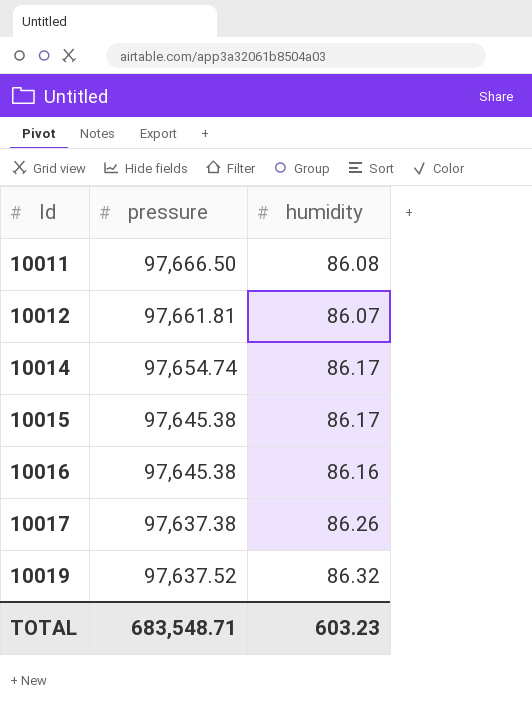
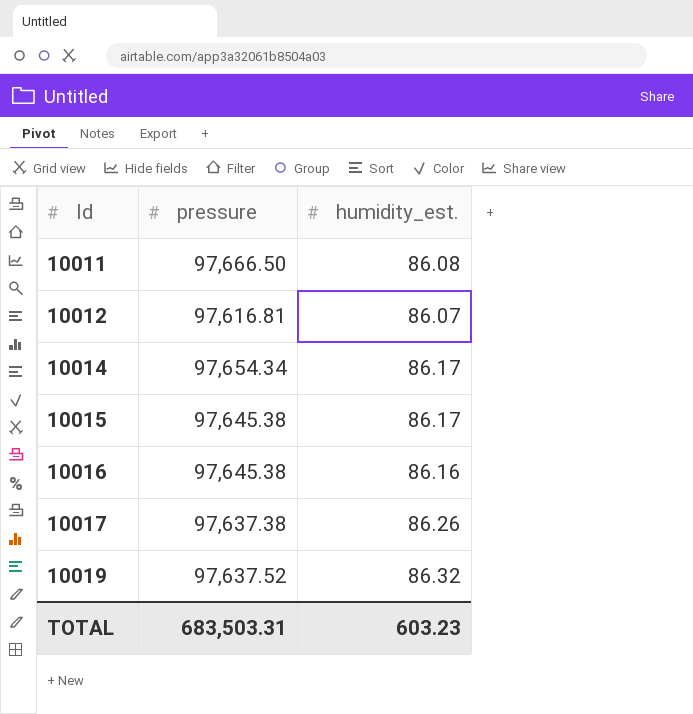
column name: humidity -> humidity_est.
10012 | pressure: 97,661.81 -> 97,616.81
10014 | pressure: 97,654.74 -> 97,654.34
TOTAL | pressure: 683,548.71 -> 683,503.31

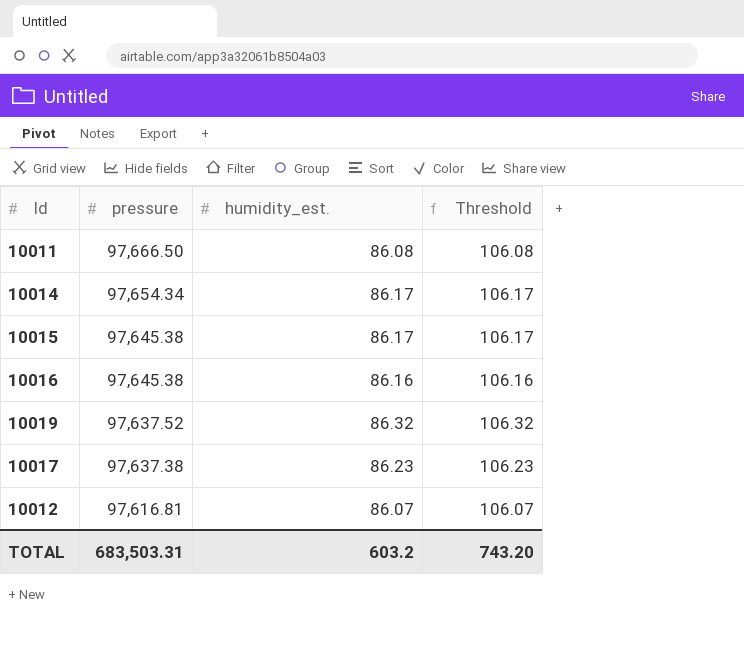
row order: Id ascending -> pressure descending
column Threshold | formula: none -> [humidity_est.] + 20
10017 | humidity_est.: 86.26 -> 86.23
TOTAL | humidity_est.: 603.23 -> 603.2

